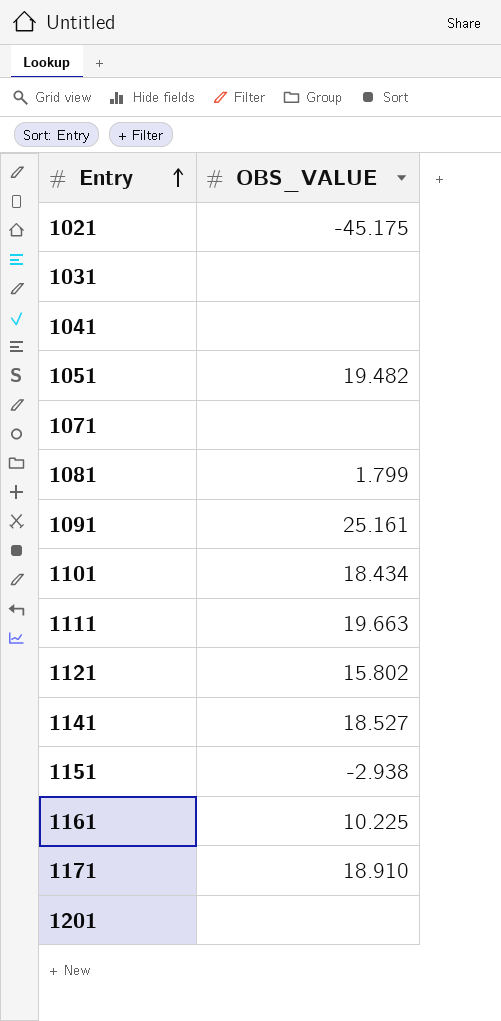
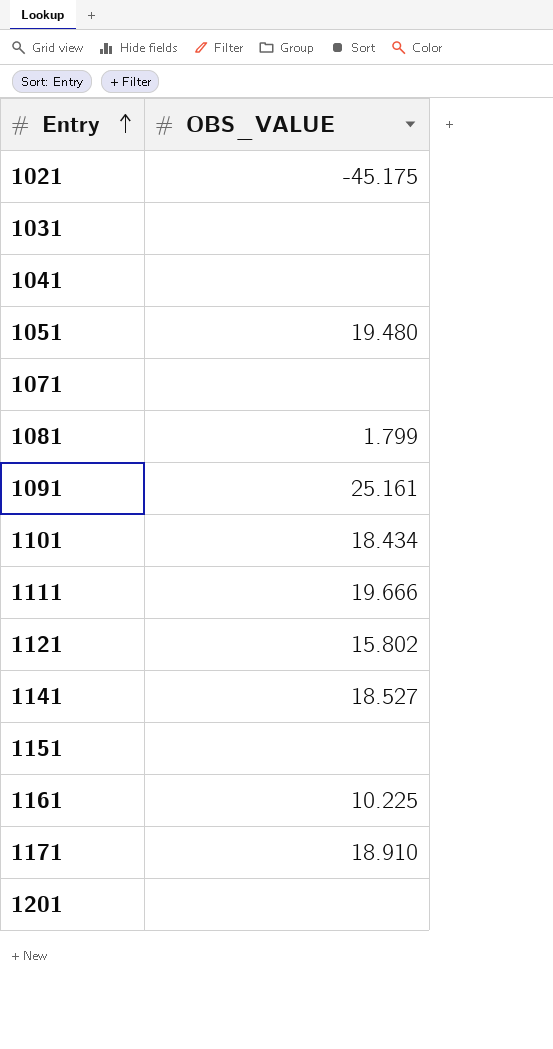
1051 | OBS_VALUE: 19.482 -> 19.480
1111 | OBS_VALUE: 19.663 -> 19.666
1151 | OBS_VALUE: -2.938 -> none

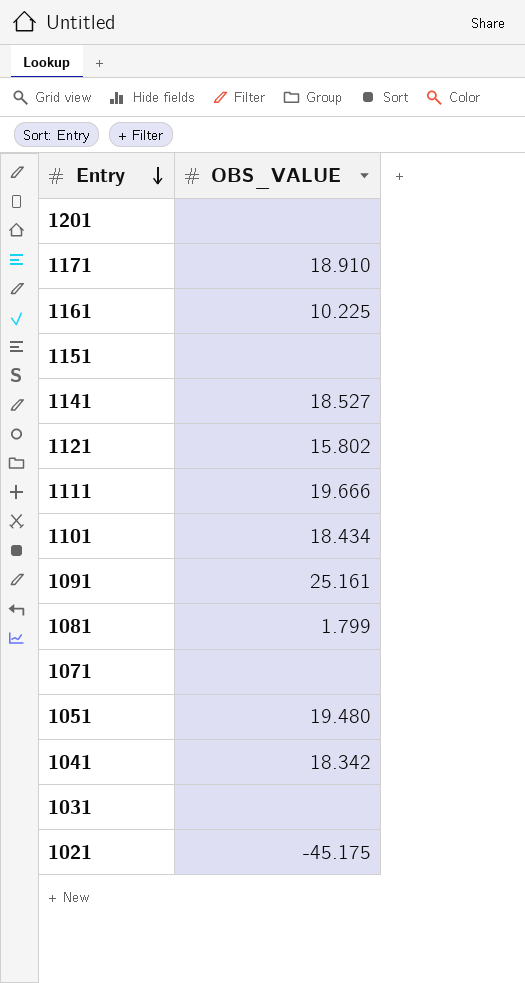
row order: Entry ascending -> Entry descending
1041 | OBS_VALUE: none -> 18.342

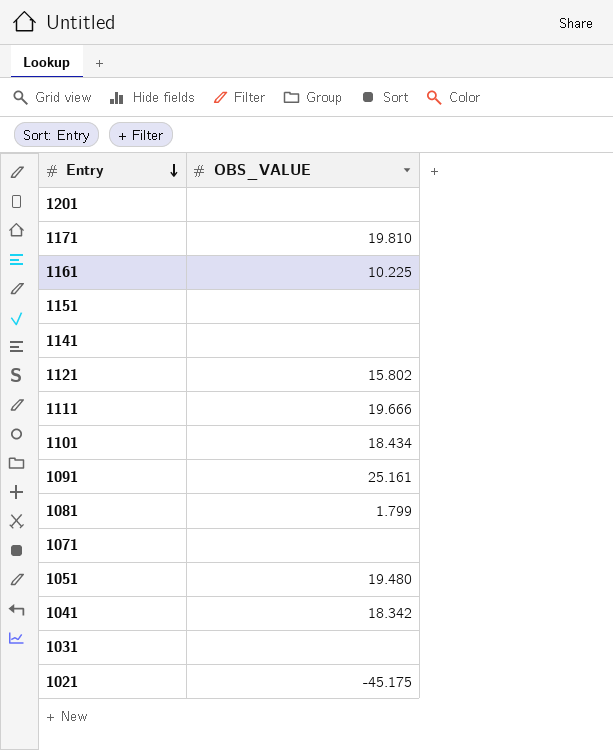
1171 | OBS_VALUE: 18.910 -> 19.810
1141 | OBS_VALUE: 18.527 -> none

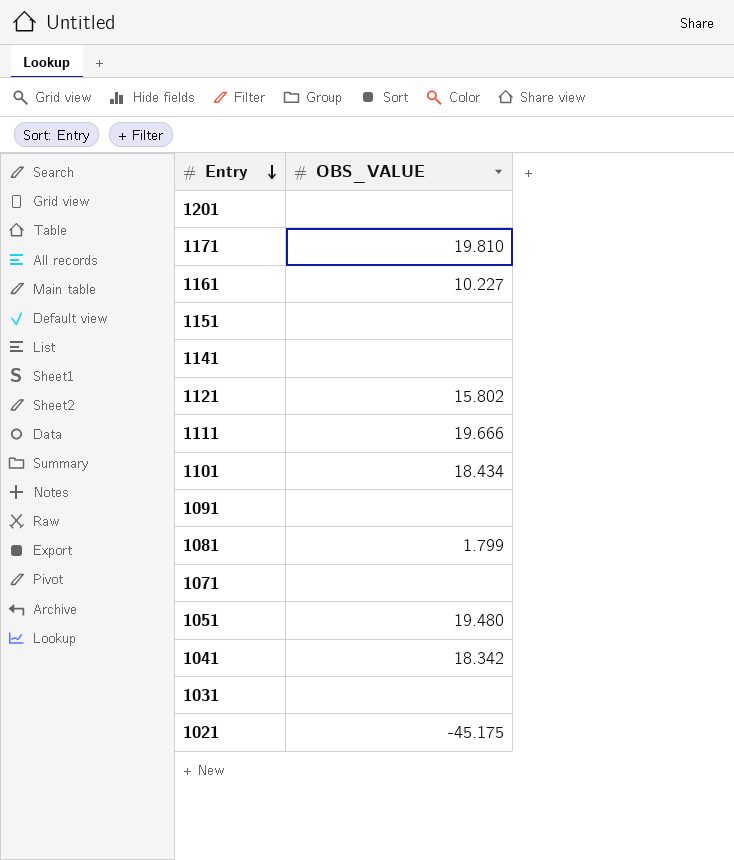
1161 | OBS_VALUE: 10.225 -> 10.227
1091 | OBS_VALUE: 25.161 -> none

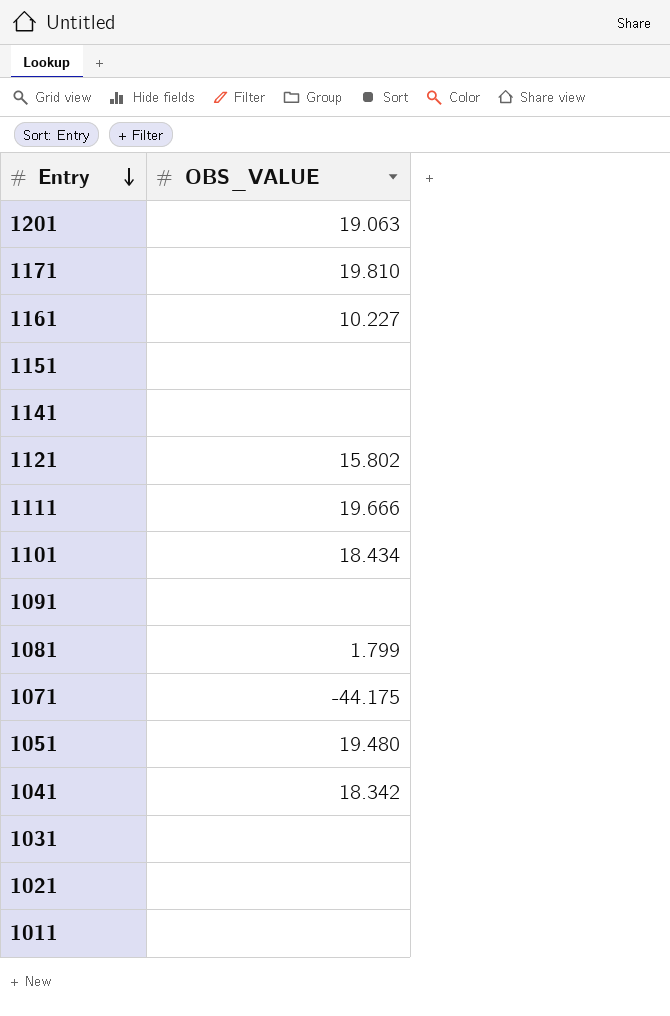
1201 | OBS_VALUE: none -> 19.063
1071 | OBS_VALUE: none -> -44.175
1021 | OBS_VALUE: -45.175 -> none
row 1011: none -> none

